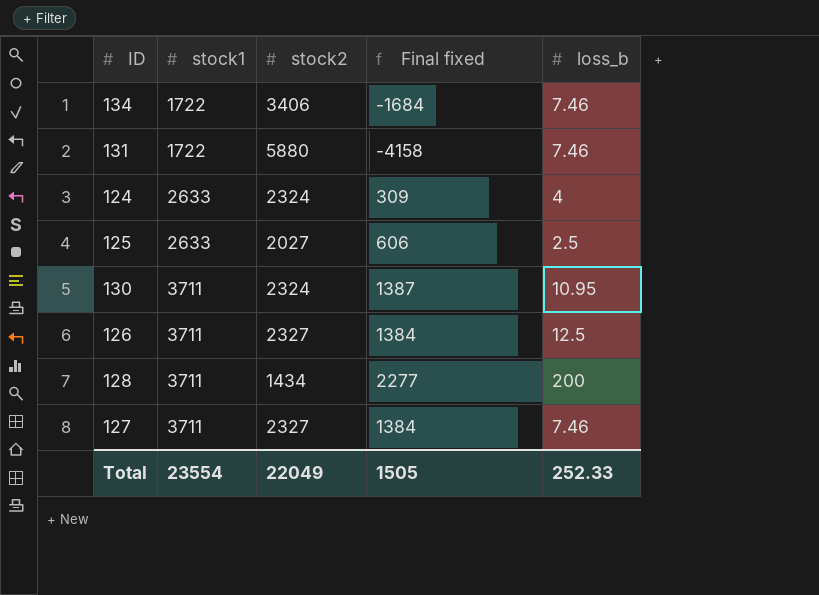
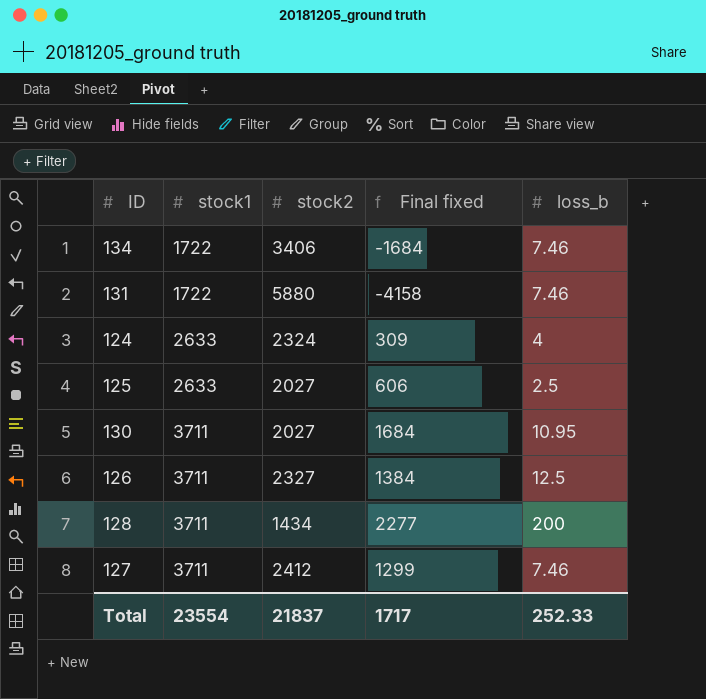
130 | stock2: 2324 -> 2027
130 | Final fixed: 1387 -> 1684
127 | stock2: 2327 -> 2412
127 | Final fixed: 1384 -> 1299
Total | stock2: 22049 -> 21837
Total | Final fixed: 1505 -> 1717

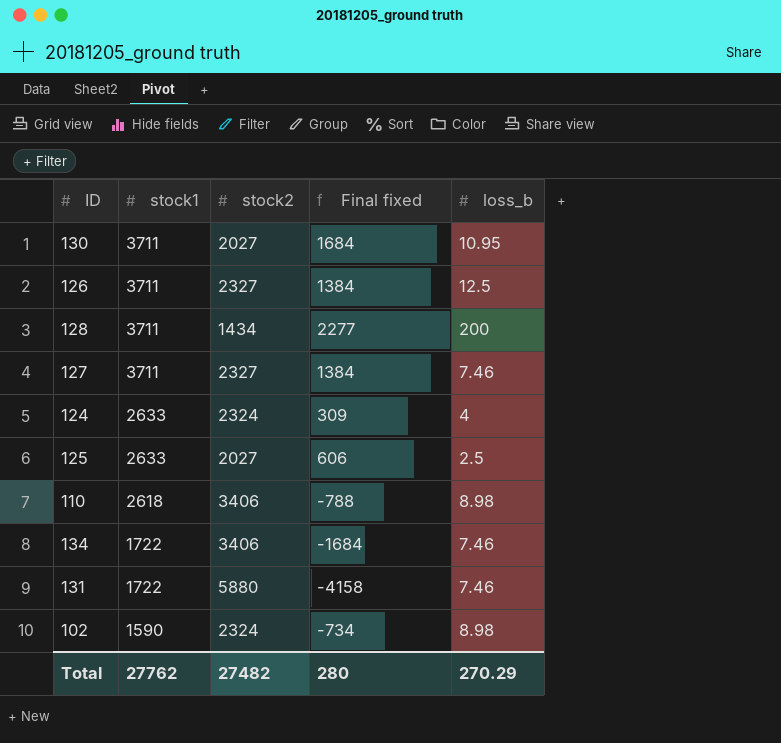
row order: stock1 ascending -> stock1 descending
127 | stock2: 2412 -> 2327
127 | Final fixed: 1299 -> 1384
row 110: none -> 2618 | 3406 | -788 | 8.98
row 102: none -> 1590 | 2324 | -734 | 8.98
Total | stock1: 23554 -> 27762
Total | stock2: 21837 -> 27482
Total | Final fixed: 1717 -> 280
Total | loss_b: 252.33 -> 270.29

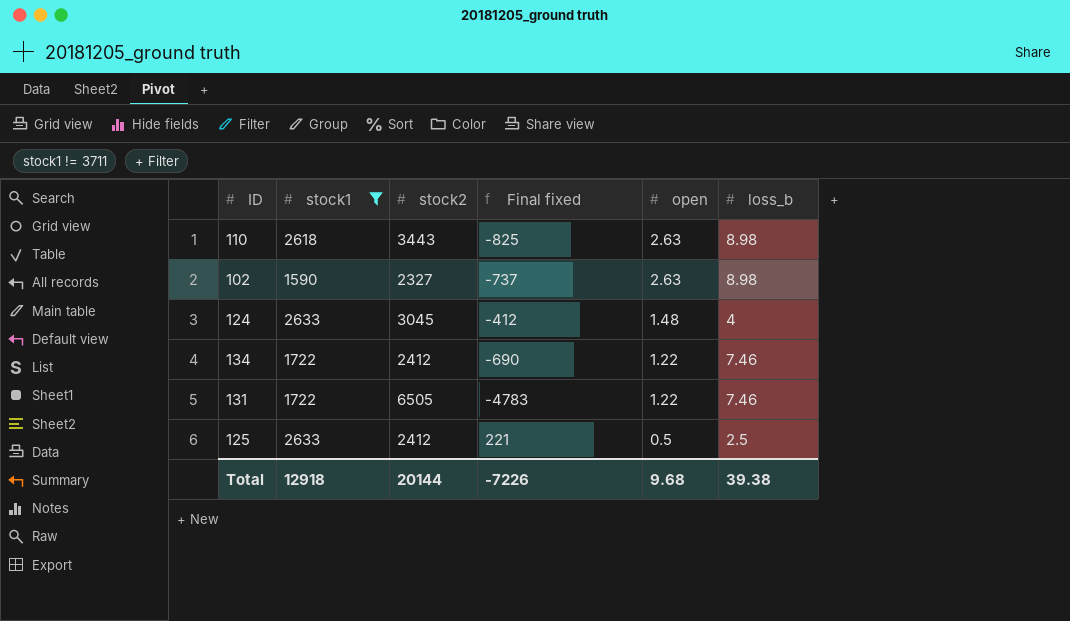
filter: none -> stock1 != 3711
row order: stock1 descending -> open descending
column open | position: none -> 5
110 | stock2: 3406 -> 3443
110 | Final fixed: -788 -> -825
102 | stock2: 2324 -> 2327
102 | Final fixed: -734 -> -737
124 | stock2: 2324 -> 3045
124 | Final fixed: 309 -> -412
134 | stock2: 3406 -> 2412
134 | Final fixed: -1684 -> -690
131 | stock2: 5880 -> 6505
131 | Final fixed: -4158 -> -4783
125 | stock2: 2027 -> 2412
125 | Final fixed: 606 -> 221
Total | stock1: 27762 -> 12918
Total | stock2: 27482 -> 20144
Total | Final fixed: 280 -> -7226
Total | loss_b: 270.29 -> 39.38

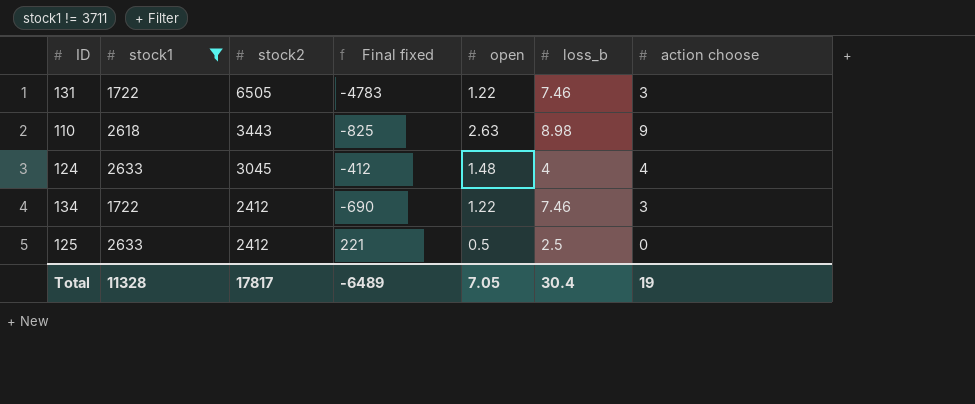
row order: open descending -> stock2 descending
column action choose | position: none -> 7
row 102: 1590 | 2327 | -737 | 2.63 | 8.98 -> none
Total | stock1: 12918 -> 11328
Total | stock2: 20144 -> 17817
Total | Final fixed: -7226 -> -6489
Total | open: 9.68 -> 7.05
Total | loss_b: 39.38 -> 30.4

